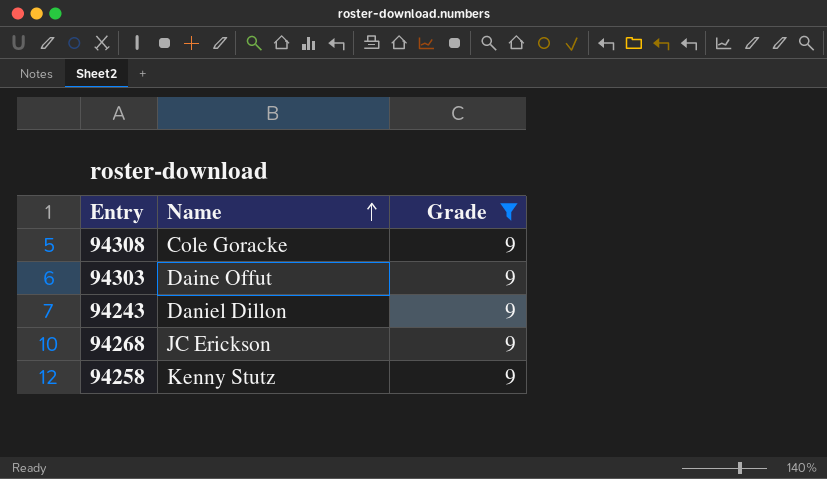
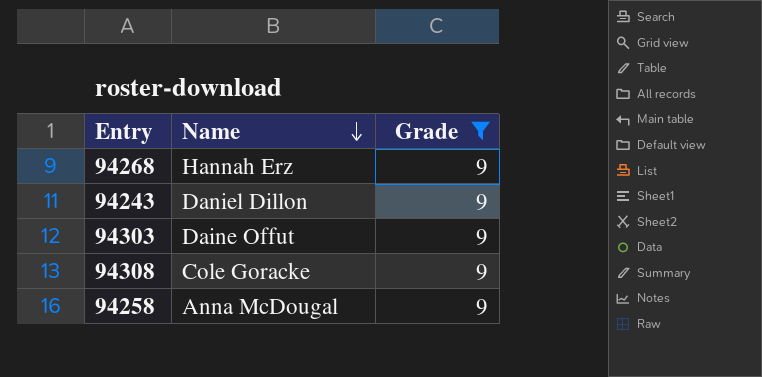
row order: Name ascending -> Name descending
94268 | Name: JC Erickson -> Hannah Erz
94258 | Name: Kenny Stutz -> Anna McDougal

